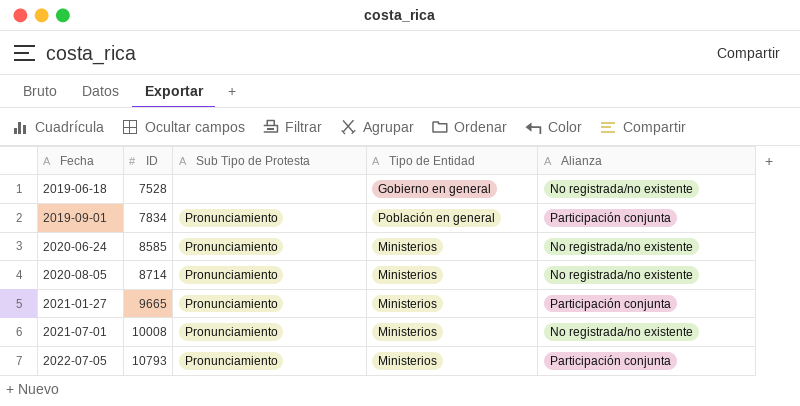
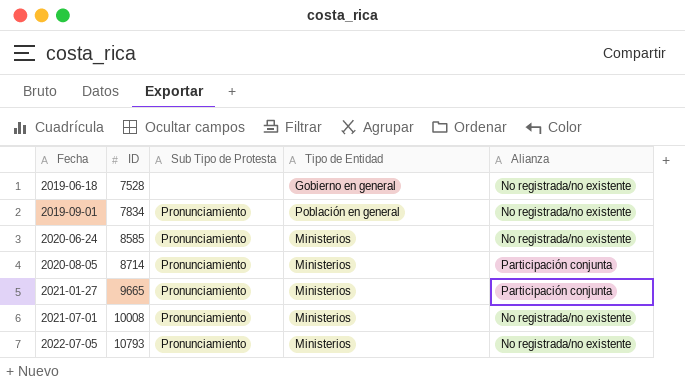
2019-09-01 | Alianza: Participación conjunta -> No registrada/no existente
2020-08-05 | Alianza: No registrada/no existente -> Participación conjunta
2022-07-05 | Alianza: Participación conjunta -> No registrada/no existente

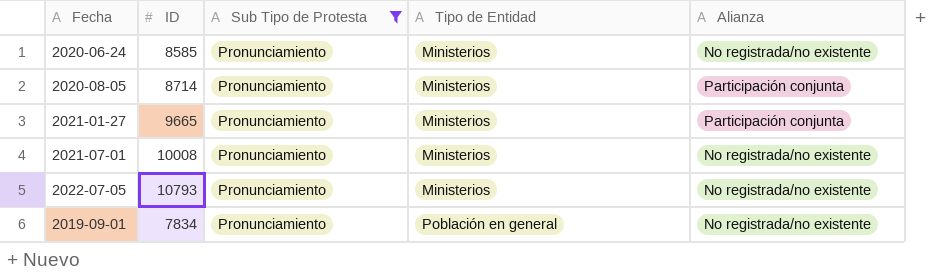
filter: none -> Sub Tipo de Protesta = Pronunciamiento
row order: Fecha ascending -> Tipo de Entidad ascending

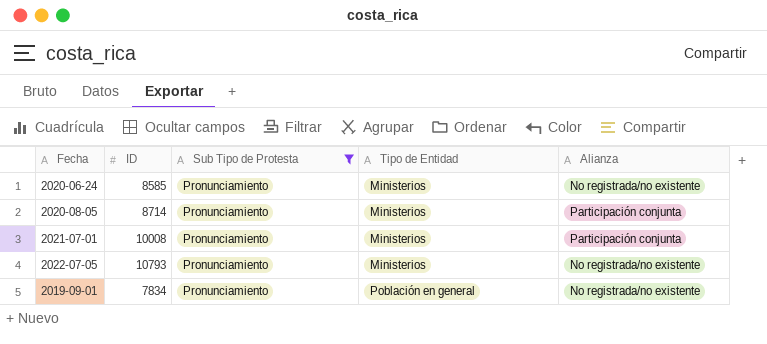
row 2021-01-27: 9665 | Pronunciamiento | Ministerios | Participación conjunta -> none
2021-07-01 | Alianza: No registrada/no existente -> Participación conjunta

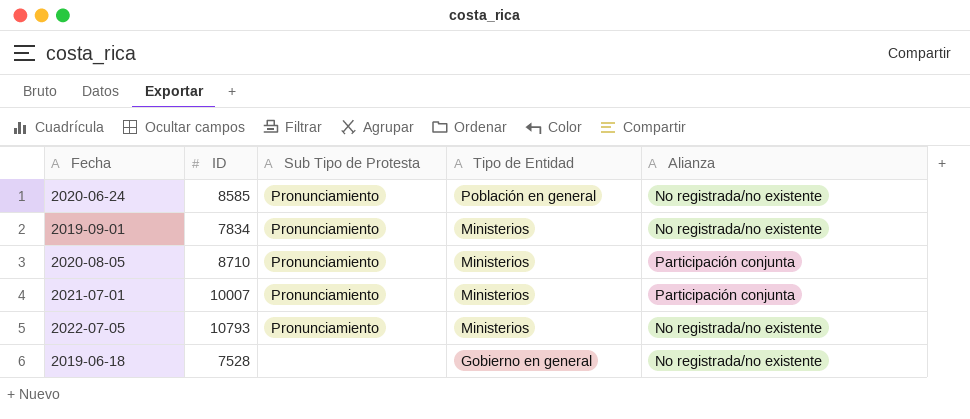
filter: Sub Tipo de Protesta = Pronunciamiento -> none
row order: Tipo de Entidad ascending -> Tipo de Entidad descending
2020-06-24 | Tipo de Entidad: Ministerios -> Población en general
2019-09-01 | Tipo de Entidad: Población en general -> Ministerios
2020-08-05 | ID: 8714 -> 8710
2021-07-01 | ID: 10008 -> 10007

